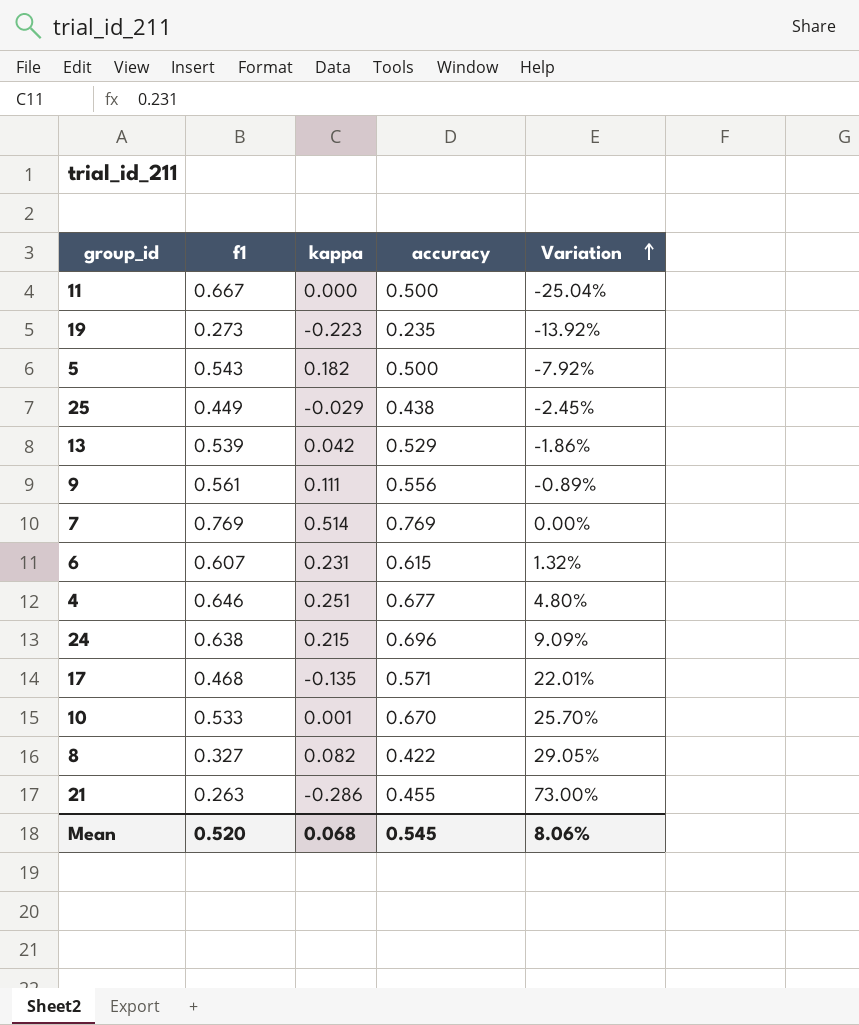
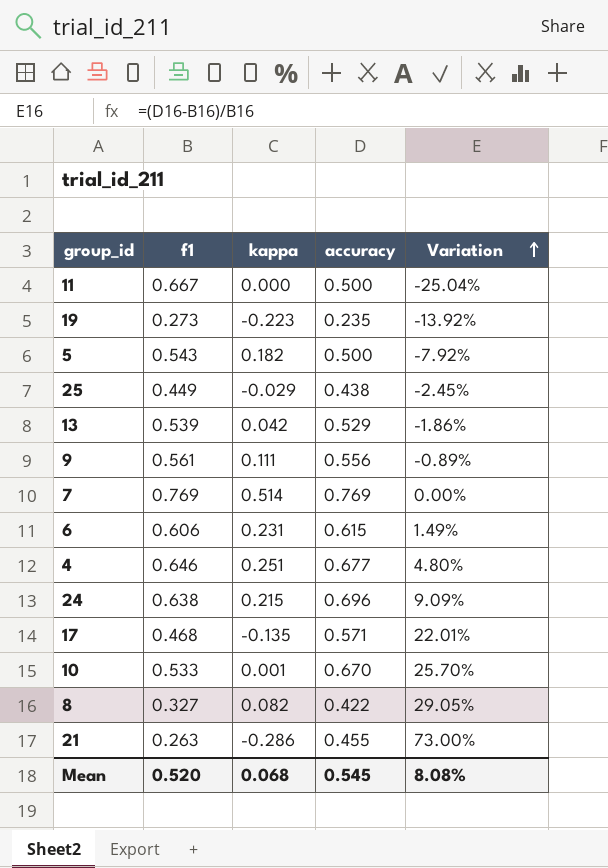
6 | f1: 0.607 -> 0.606
6 | Variation: 1.32% -> 1.49%
Mean | Variation: 8.06% -> 8.08%

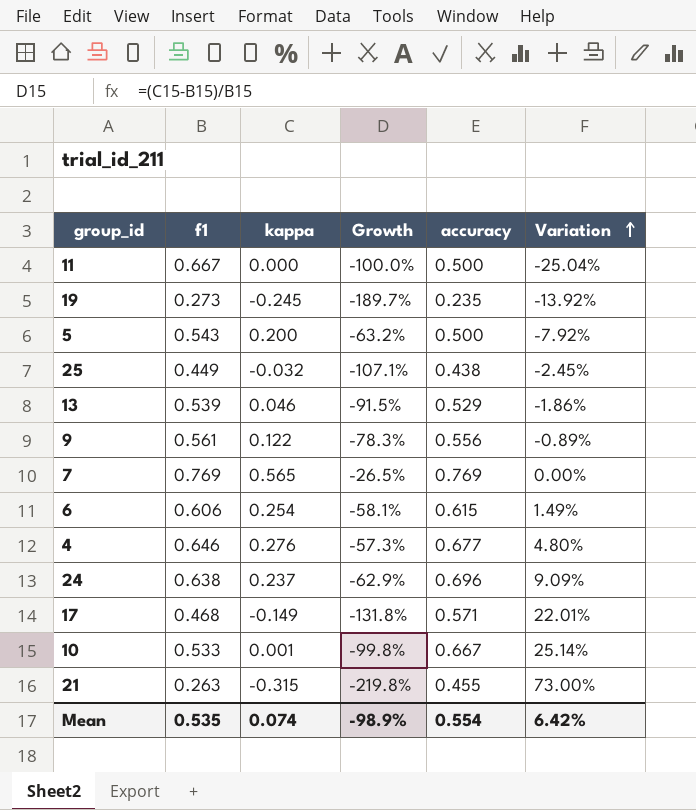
column Growth | formula: none -> ([kappa] - [f1]) / [f1]
row 8: 0.327 | 0.082 | 0.422 | 29.05% -> none
19 | kappa: -0.223 -> -0.245
5 | kappa: 0.182 -> 0.200
25 | kappa: -0.029 -> -0.032
13 | kappa: 0.042 -> 0.046
9 | kappa: 0.111 -> 0.122
7 | kappa: 0.514 -> 0.565
6 | kappa: 0.231 -> 0.254
4 | kappa: 0.251 -> 0.276
24 | kappa: 0.215 -> 0.237
17 | kappa: -0.135 -> -0.149
10 | accuracy: 0.670 -> 0.667
10 | Variation: 25.70% -> 25.14%
21 | kappa: -0.286 -> -0.315
Mean | f1: 0.520 -> 0.535
Mean | kappa: 0.068 -> 0.074
Mean | accuracy: 0.545 -> 0.554
Mean | Variation: 8.08% -> 6.42%

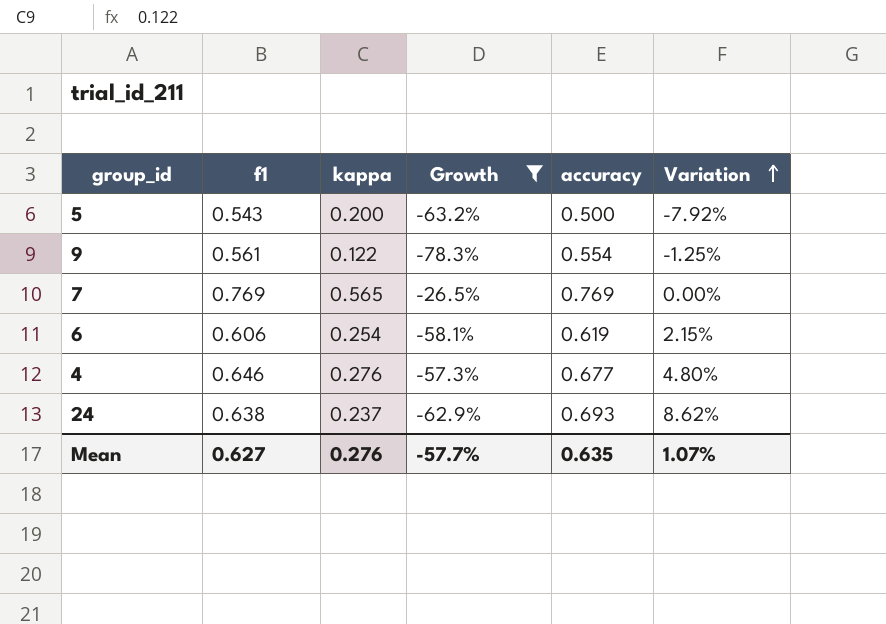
filter: none -> Growth >= -78.3%
9 | accuracy: 0.556 -> 0.554
9 | Variation: -0.89% -> -1.25%
6 | accuracy: 0.615 -> 0.619
6 | Variation: 1.49% -> 2.15%
24 | accuracy: 0.696 -> 0.693
24 | Variation: 9.09% -> 8.62%
Mean | f1: 0.535 -> 0.627
Mean | kappa: 0.074 -> 0.276
Mean | Growth: -98.9% -> -57.7%
Mean | accuracy: 0.554 -> 0.635
Mean | Variation: 6.42% -> 1.07%

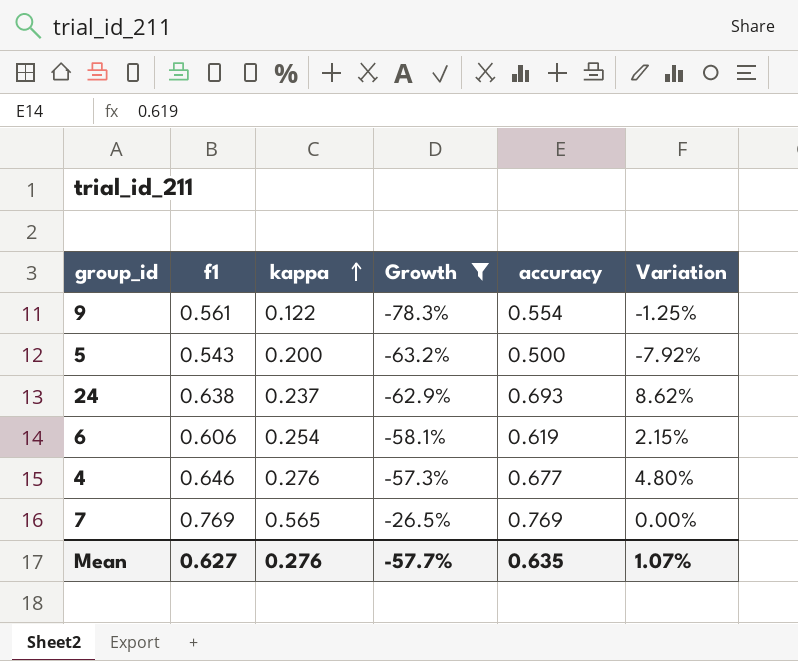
row order: Variation ascending -> kappa ascending

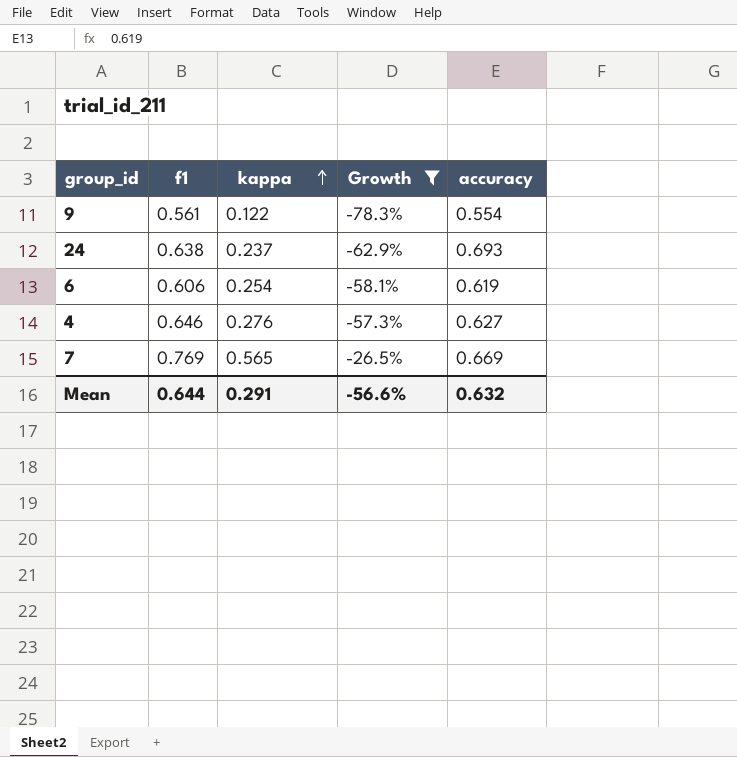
column Variation | formula: ([accuracy] - [f1]) / [f1] -> none
row 5: 0.543 | 0.200 | -63.2% | 0.500 | -7.92% -> none
4 | accuracy: 0.677 -> 0.627
7 | accuracy: 0.769 -> 0.669
Mean | f1: 0.627 -> 0.644
Mean | kappa: 0.276 -> 0.291
Mean | Growth: -57.7% -> -56.6%
Mean | accuracy: 0.635 -> 0.632

